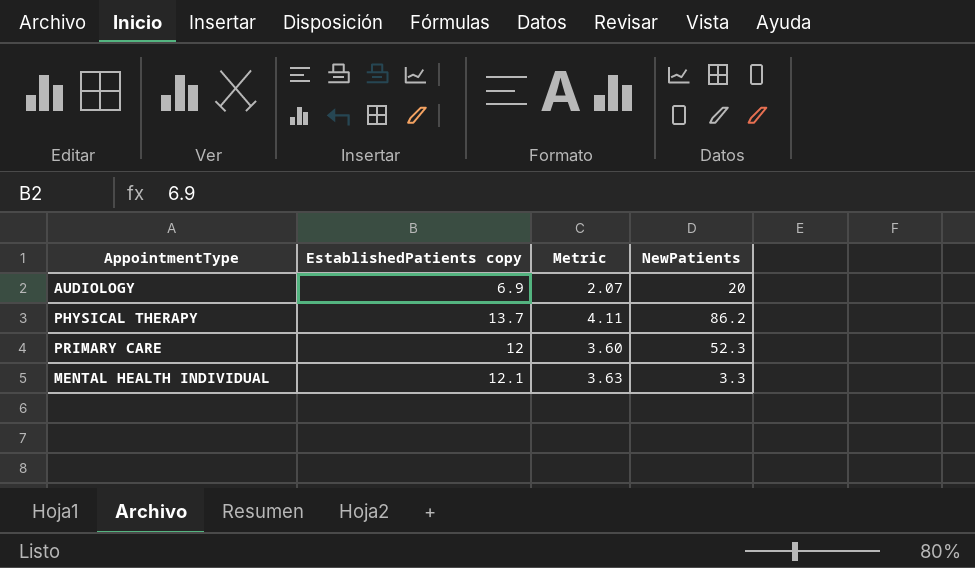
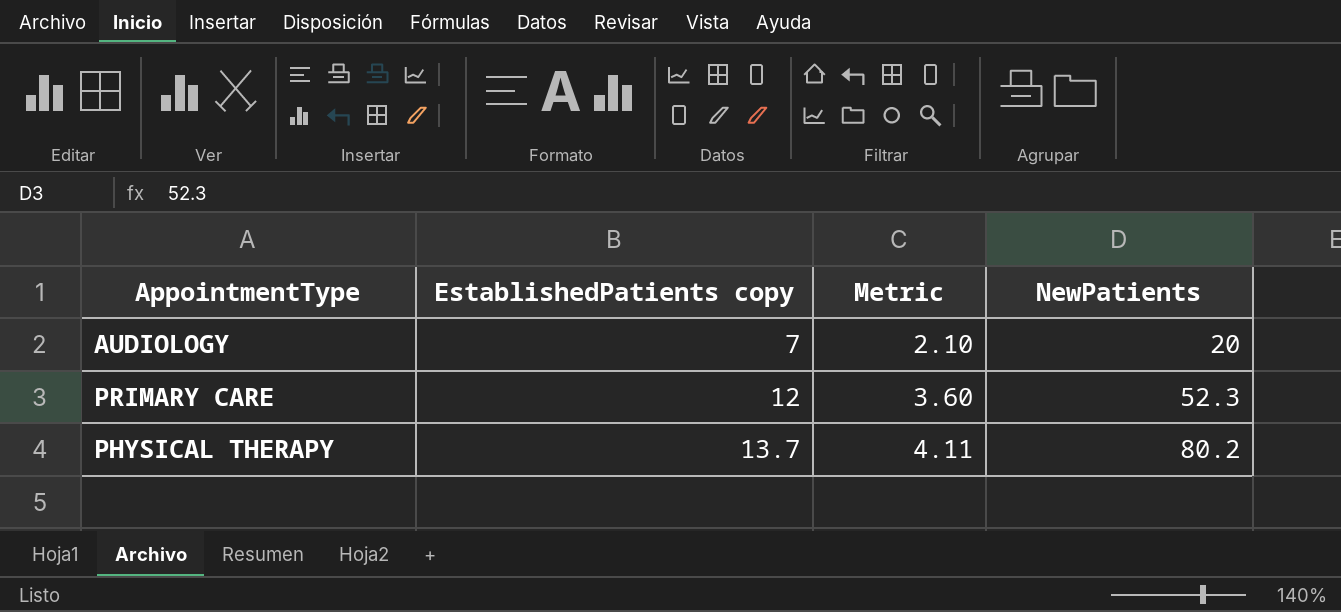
row order: none -> EstablishedPatients copy ascending
row MENTAL HEALTH INDIVIDUAL: 12.1 | 3.63 | 3.3 -> none
AUDIOLOGY | EstablishedPatients copy: 6.9 -> 7
AUDIOLOGY | Metric: 2.07 -> 2.10
PHYSICAL THERAPY | NewPatients: 86.2 -> 80.2

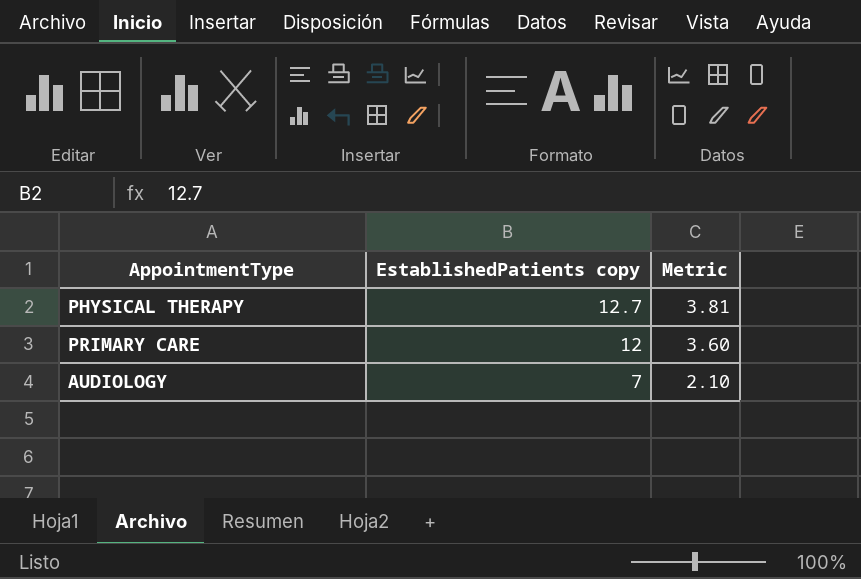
row order: EstablishedPatients copy ascending -> EstablishedPatients copy descending
column NewPatients | position: 4 -> none
PHYSICAL THERAPY | EstablishedPatients copy: 13.7 -> 12.7
PHYSICAL THERAPY | Metric: 4.11 -> 3.81

